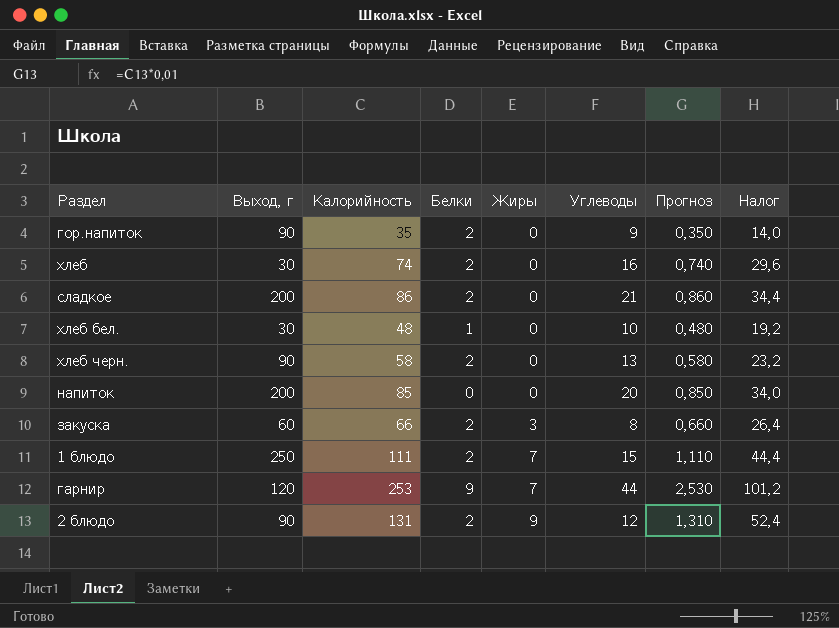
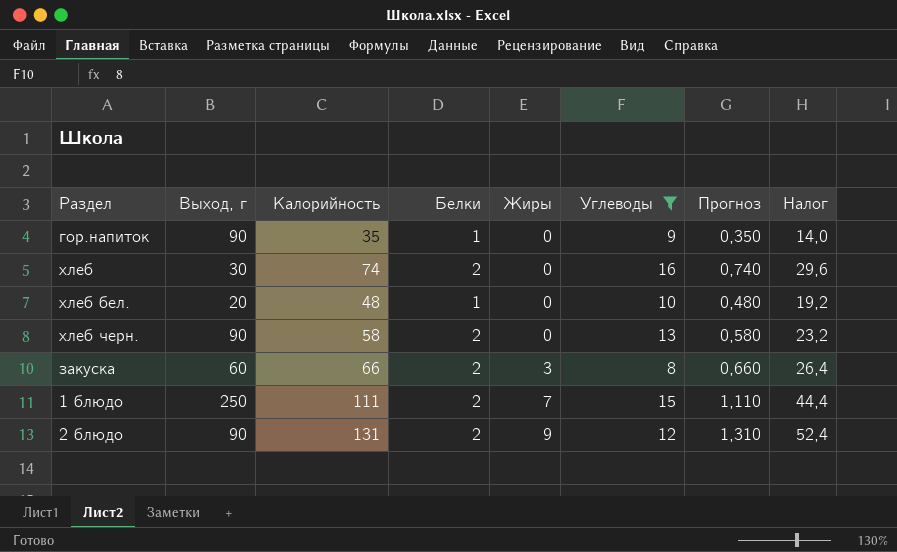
filter: none -> Углеводы <= 16
гор.напиток | Белки: 2 -> 1
хлеб бел. | Выход, г: 30 -> 20

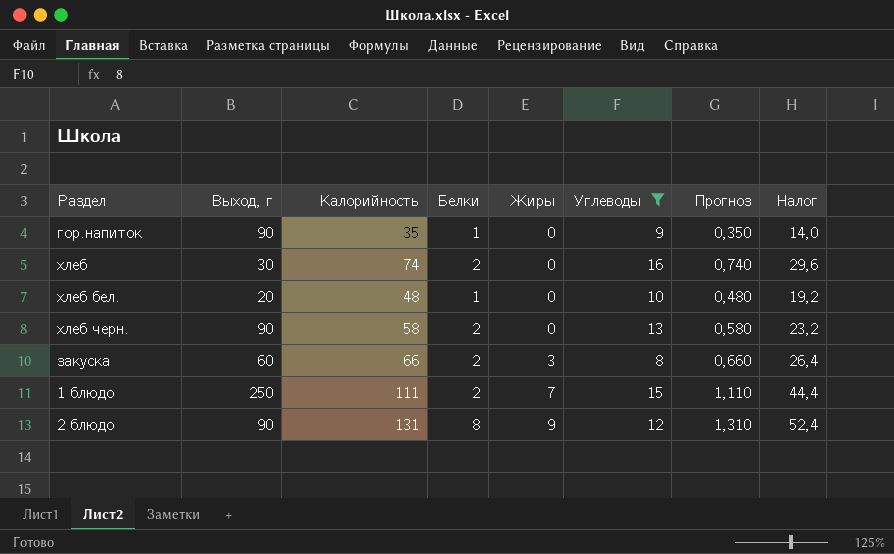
2 блюдо | Белки: 2 -> 8

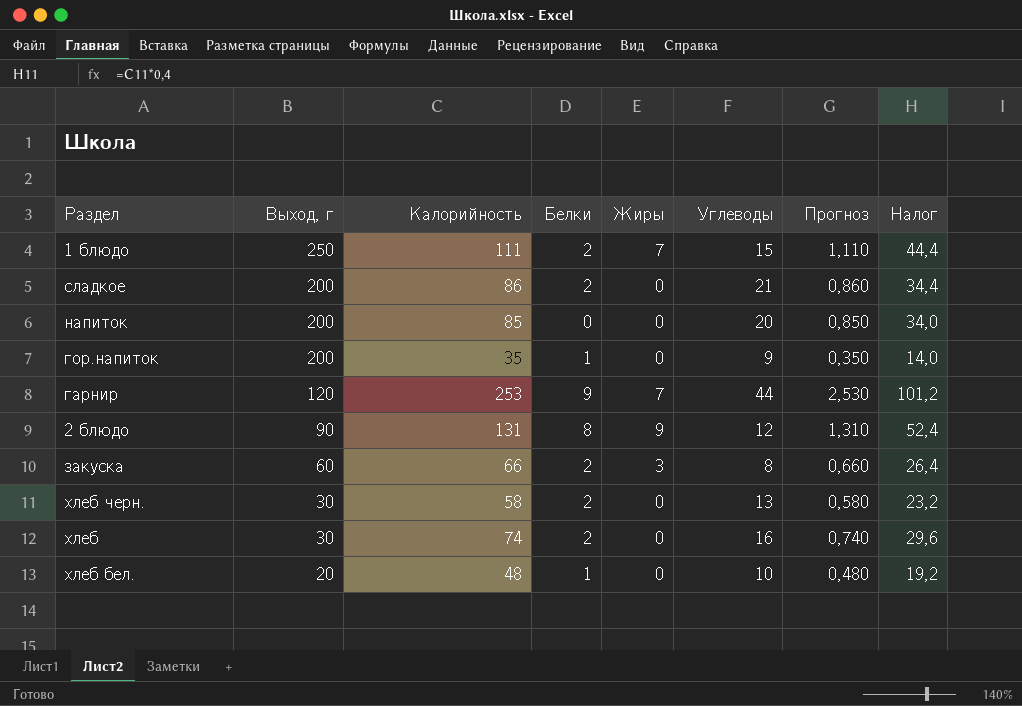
filter: Углеводы <= 16 -> none
row order: Жиры ascending -> Выход, г descending
гор.напиток | Выход, г: 90 -> 200
хлеб черн. | Выход, г: 90 -> 30

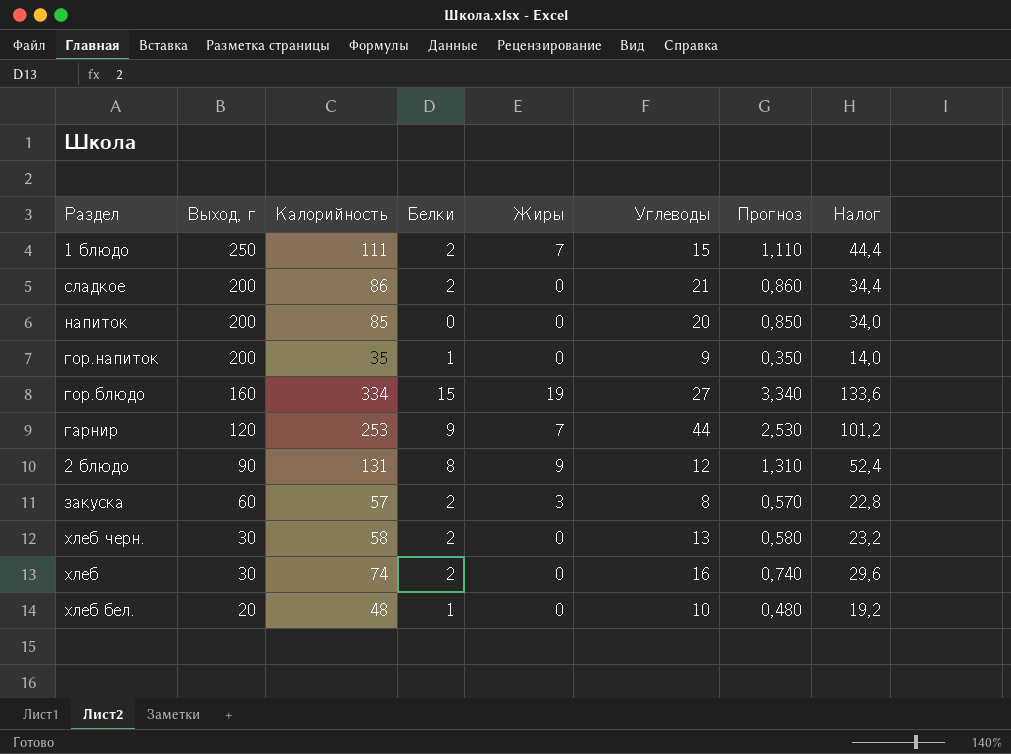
row гор.блюдо: none -> 160 | 334 | 15 | 19 | 27 | 3,340 | 133,6
закуска | Калорийность: 66 -> 57
закуска | Прогноз: 0,660 -> 0,570
закуска | Налог: 26,4 -> 22,8

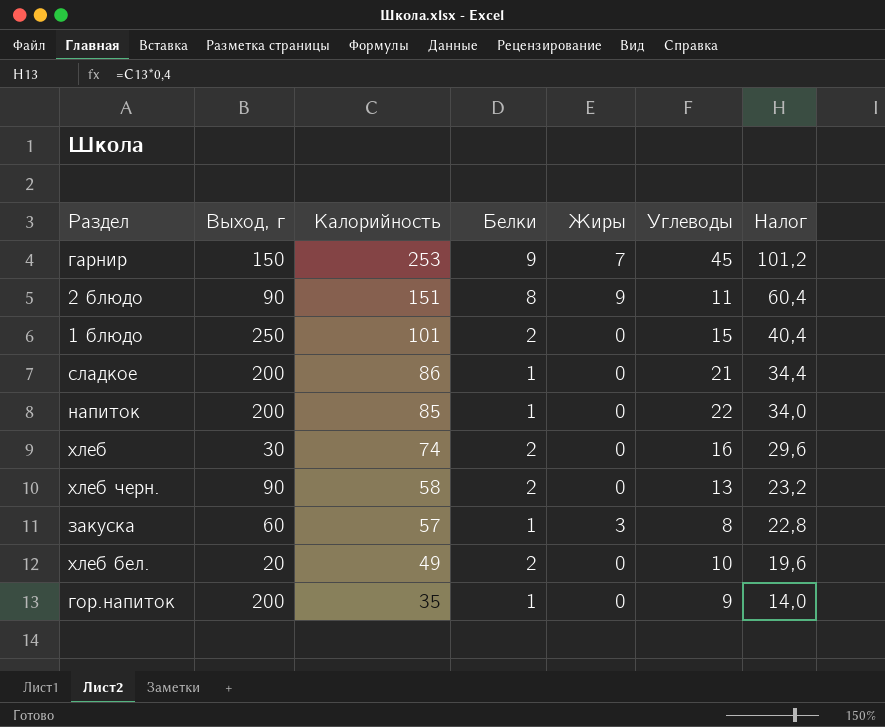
row order: Выход, г descending -> Калорийность descending
column Прогноз | formula: [Калорийность] * 0,01 -> none
row гор.блюдо: 160 | 334 | 15 | 19 | 27 | 3,340 | 133,6 -> none
гарнир | Выход, г: 120 -> 150
гарнир | Углеводы: 44 -> 45
2 блюдо | Калорийность: 131 -> 151
2 блюдо | Углеводы: 12 -> 11
2 блюдо | Налог: 52,4 -> 60,4
1 блюдо | Калорийность: 111 -> 101
1 блюдо | Жиры: 7 -> 0
1 блюдо | Налог: 44,4 -> 40,4
сладкое | Белки: 2 -> 1
напиток | Белки: 0 -> 1
напиток | Углеводы: 20 -> 22
хлеб черн. | Выход, г: 30 -> 90
закуска | Белки: 2 -> 1
хлеб бел. | Калорийность: 48 -> 49
хлеб бел. | Белки: 1 -> 2
хлеб бел. | Налог: 19,2 -> 19,6

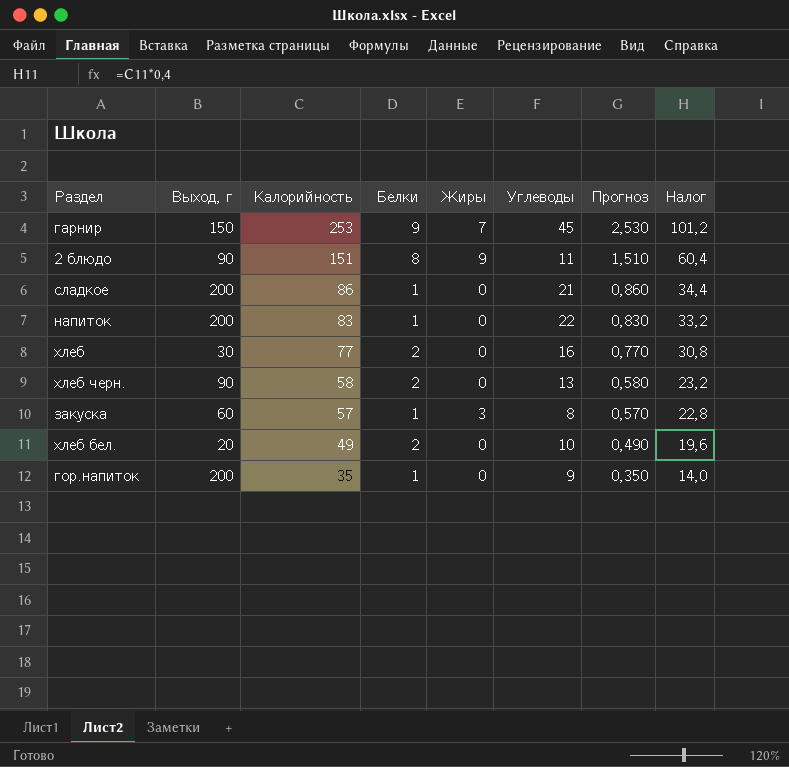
column Прогноз | formula: none -> [Калорийность] * 0,01
row 1 блюдо: 250 | 101 | 2 | 0 | 15 | 40,4 -> none
напиток | Калорийность: 85 -> 83
напиток | Налог: 34,0 -> 33,2
хлеб | Калорийность: 74 -> 77
хлеб | Налог: 29,6 -> 30,8

